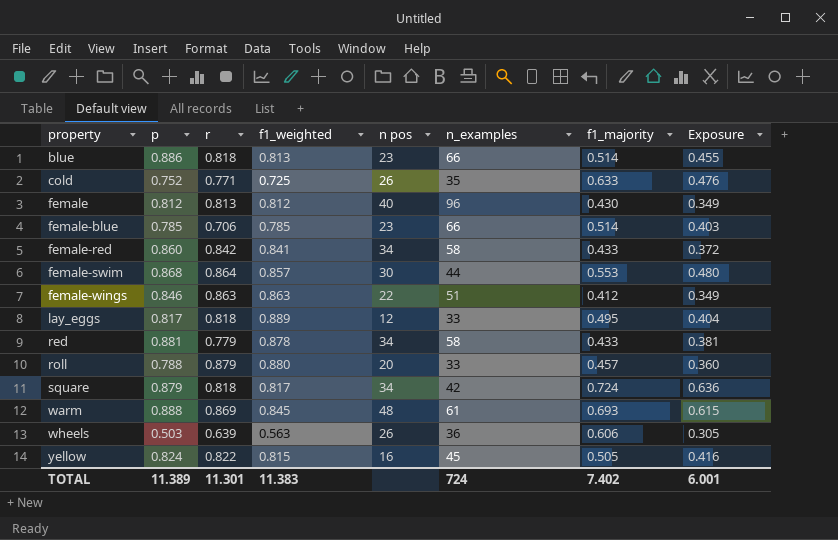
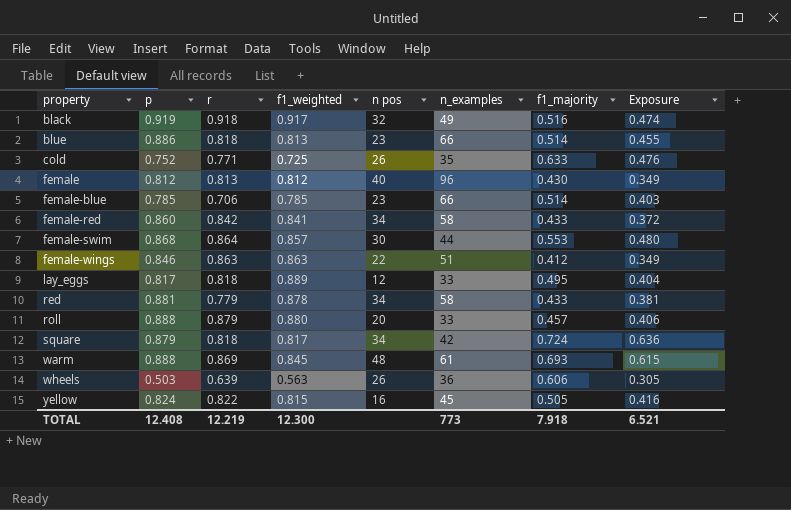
row black: none -> 0.919 | 0.918 | 0.917 | 32 | 49 | 0.516 | 0.474
roll | p: 0.788 -> 0.888
roll | Exposure: 0.360 -> 0.406
TOTAL | p: 11.389 -> 12.408
TOTAL | r: 11.301 -> 12.219
TOTAL | f1_weighted: 11.383 -> 12.300
TOTAL | n_examples: 724 -> 773
TOTAL | f1_majority: 7.402 -> 7.918
TOTAL | Exposure: 6.001 -> 6.521

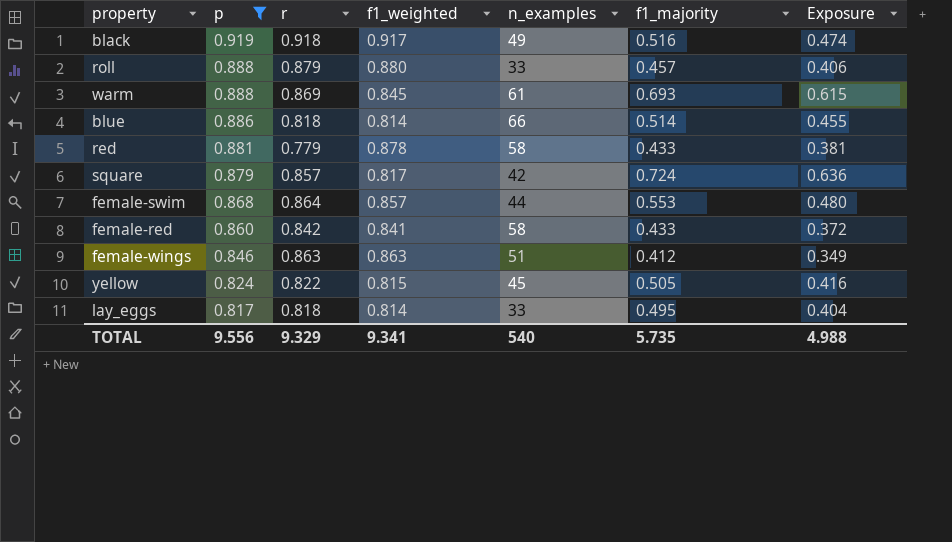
filter: none -> p >= 0.817
row order: property ascending -> p descending
column n pos | position: 5 -> none
blue | f1_weighted: 0.813 -> 0.814
square | r: 0.818 -> 0.857
lay_eggs | f1_weighted: 0.889 -> 0.814
TOTAL | p: 12.408 -> 9.556
TOTAL | r: 12.219 -> 9.329
TOTAL | f1_weighted: 12.300 -> 9.341
TOTAL | n_examples: 773 -> 540
TOTAL | f1_majority: 7.918 -> 5.735
TOTAL | Exposure: 6.521 -> 4.988

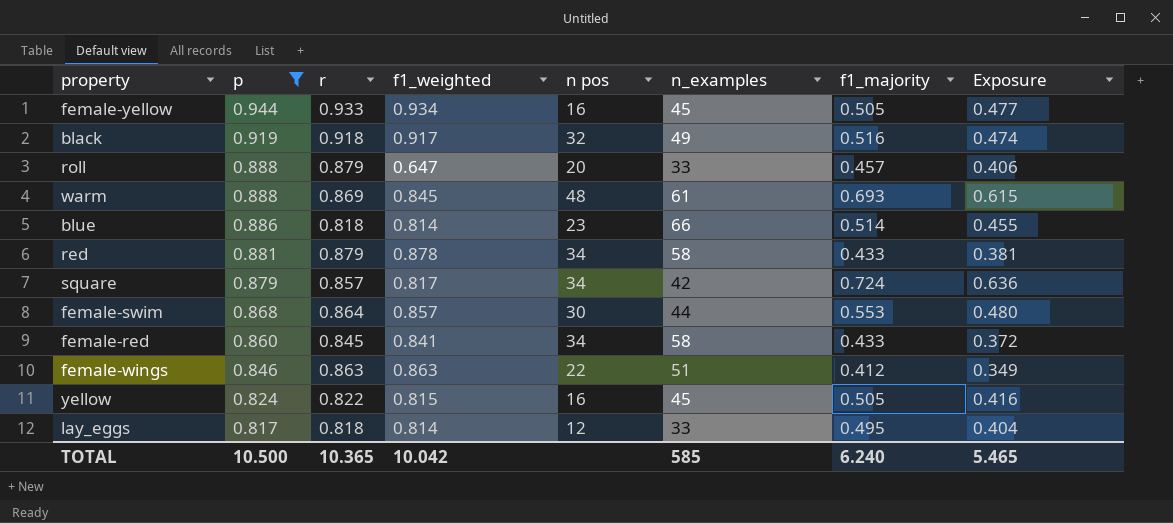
column n pos | position: none -> 5
row female-yellow: none -> 0.944 | 0.933 | 0.934 | 16 | 45 | 0.505 | 0.477
roll | f1_weighted: 0.880 -> 0.647
red | r: 0.779 -> 0.879
female-red | r: 0.842 -> 0.845
TOTAL | p: 9.556 -> 10.500
TOTAL | r: 9.329 -> 10.365
TOTAL | f1_weighted: 9.341 -> 10.042
TOTAL | n_examples: 540 -> 585
TOTAL | f1_majority: 5.735 -> 6.240
TOTAL | Exposure: 4.988 -> 5.465

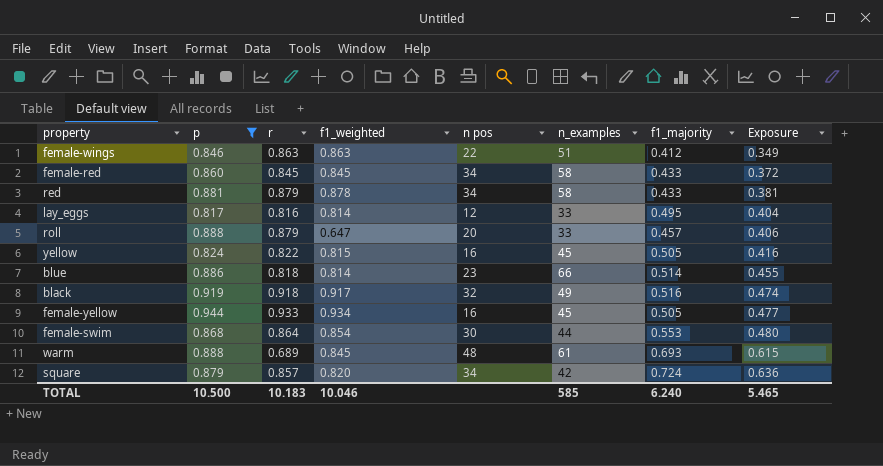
row order: p descending -> Exposure ascending
female-red | f1_weighted: 0.841 -> 0.845
lay_eggs | r: 0.818 -> 0.816
female-swim | f1_weighted: 0.857 -> 0.854
warm | r: 0.869 -> 0.689
square | f1_weighted: 0.817 -> 0.820
TOTAL | r: 10.365 -> 10.183
TOTAL | f1_weighted: 10.042 -> 10.046

